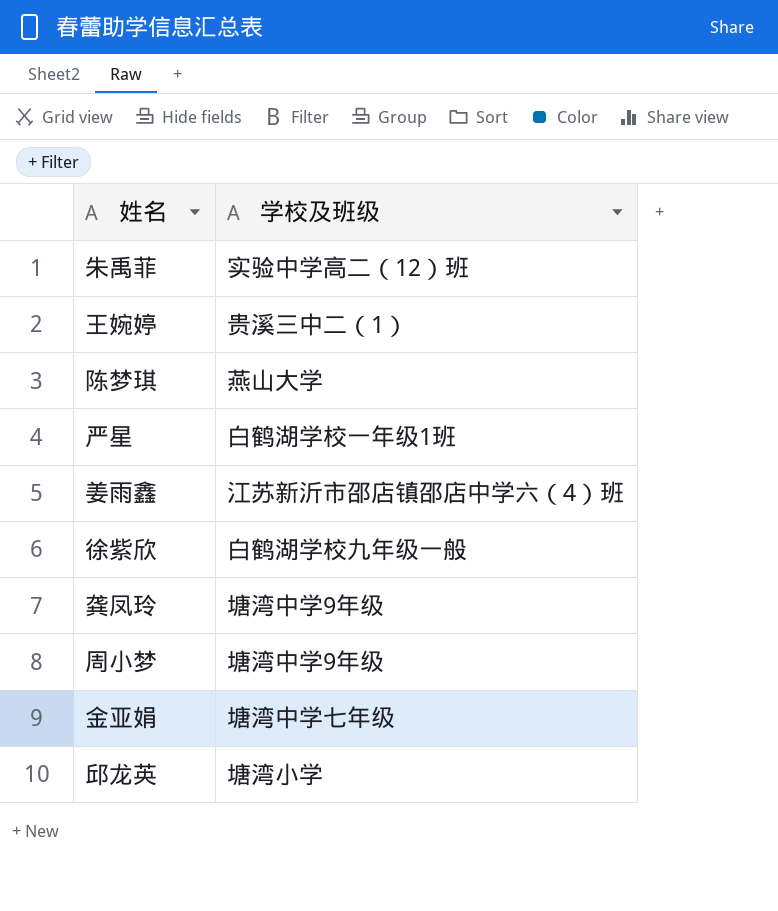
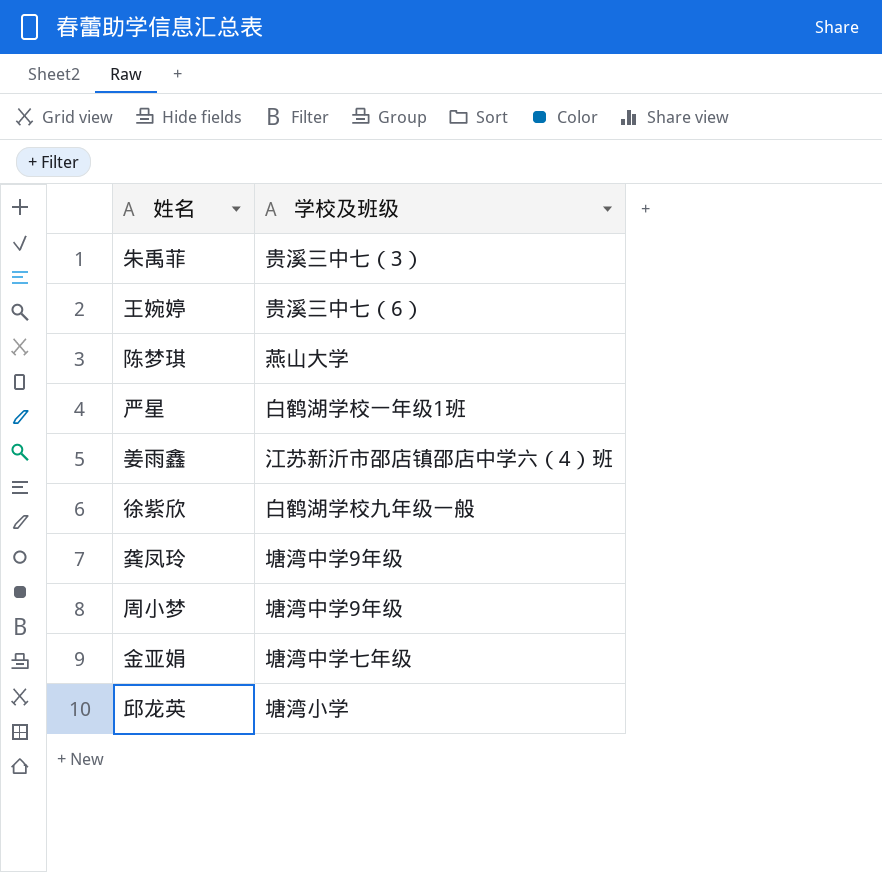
朱禹菲 | 学校及班级: 实验中学高二（12）班 -> 贵溪三中七（3）
王婉婷 | 学校及班级: 贵溪三中二（1） -> 贵溪三中七（6）

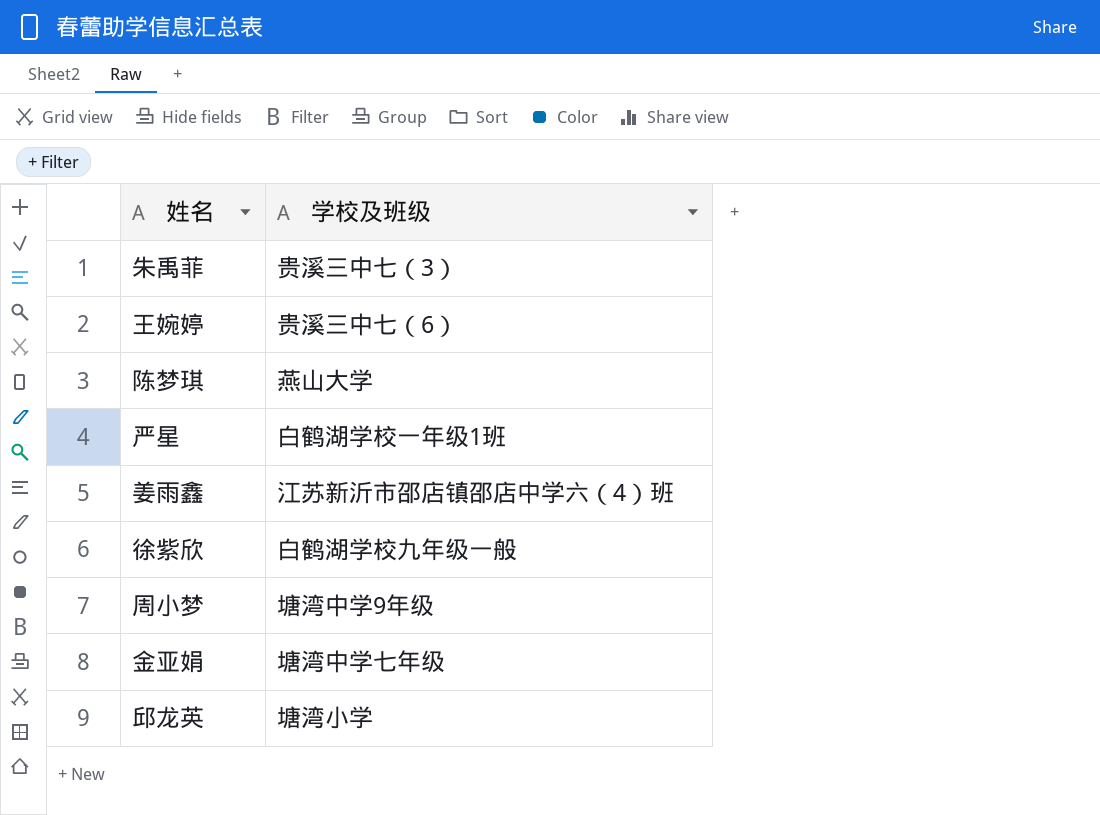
row 龚凤玲: 塘湾中学9年级 -> none

